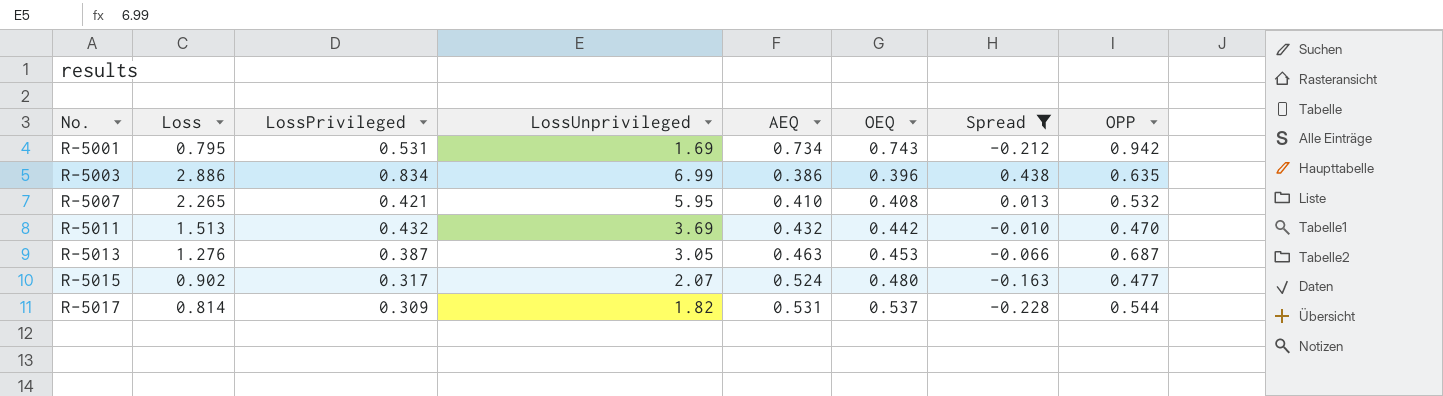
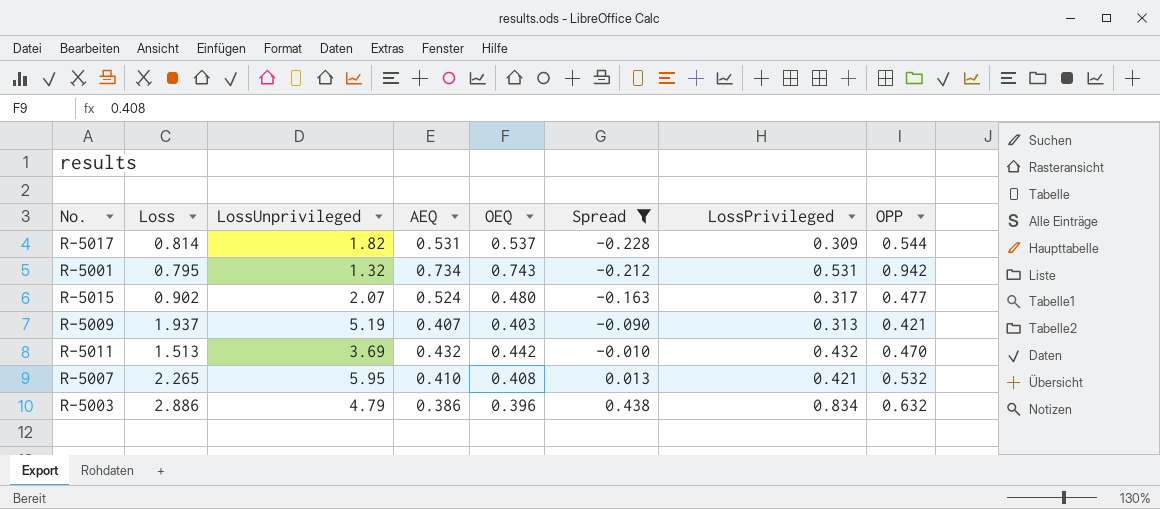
row order: No. ascending -> Spread ascending
column LossPrivileged | position: 3 -> 7
row R-5013: 1.276 | 0.387 | 3.05 | 0.463 | 0.453 | -0.066 | 0.687 -> none
R-5001 | LossUnprivileged: 1.69 -> 1.32
row R-5009: none -> 1.937 | 5.19 | 0.407 | 0.403 | -0.090 | 0.313 | 0.421
R-5003 | LossUnprivileged: 6.99 -> 4.79
R-5003 | OPP: 0.635 -> 0.632

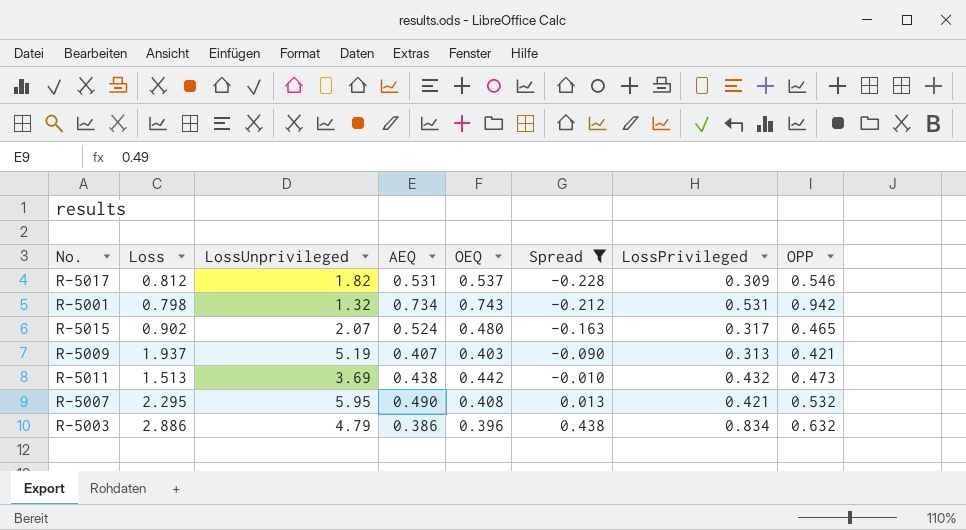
R-5017 | Loss: 0.814 -> 0.812
R-5017 | OPP: 0.544 -> 0.546
R-5001 | Loss: 0.795 -> 0.798
R-5015 | OPP: 0.477 -> 0.465
R-5011 | AEQ: 0.432 -> 0.438
R-5011 | OPP: 0.470 -> 0.473
R-5007 | Loss: 2.265 -> 2.295
R-5007 | AEQ: 0.410 -> 0.490

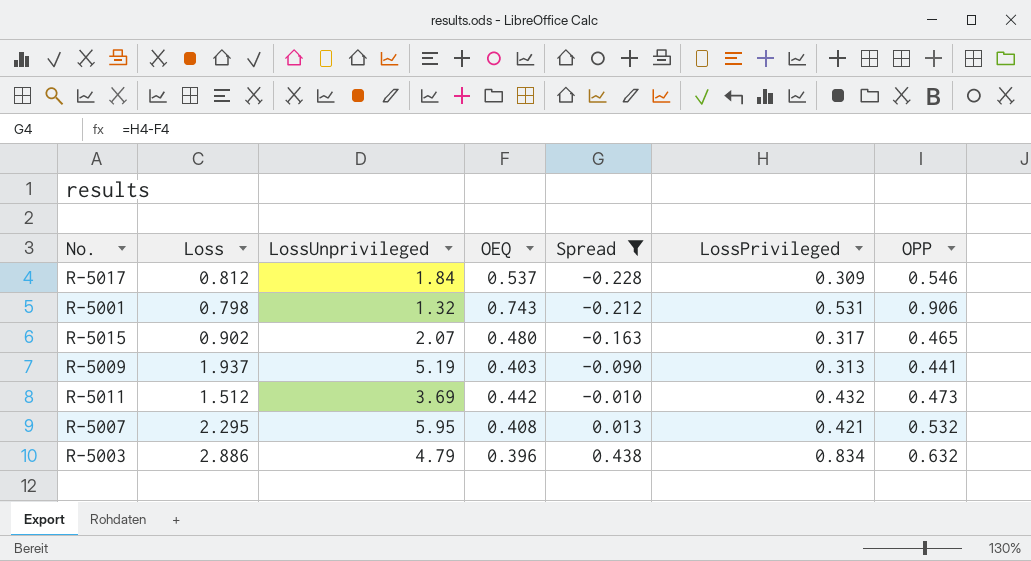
column AEQ | position: 4 -> none
R-5017 | LossUnprivileged: 1.82 -> 1.84
R-5001 | OPP: 0.942 -> 0.906
R-5009 | OPP: 0.421 -> 0.441
R-5011 | Loss: 1.513 -> 1.512

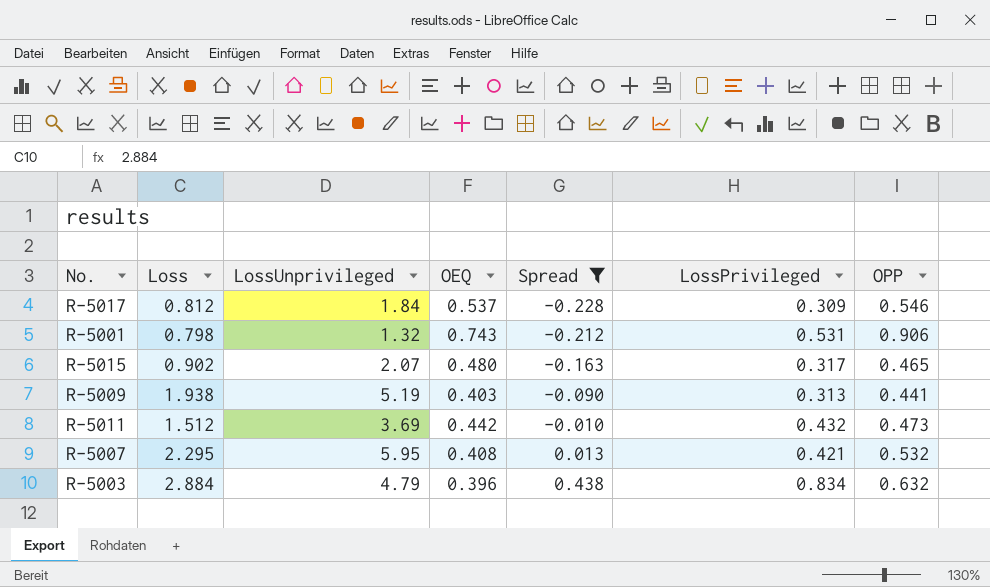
R-5009 | Loss: 1.937 -> 1.938
R-5003 | Loss: 2.886 -> 2.884

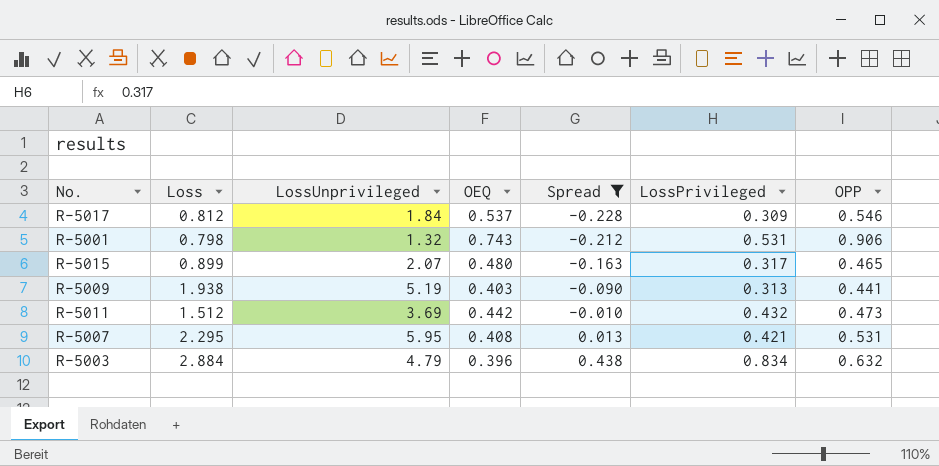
R-5015 | Loss: 0.902 -> 0.899
R-5007 | OPP: 0.532 -> 0.531

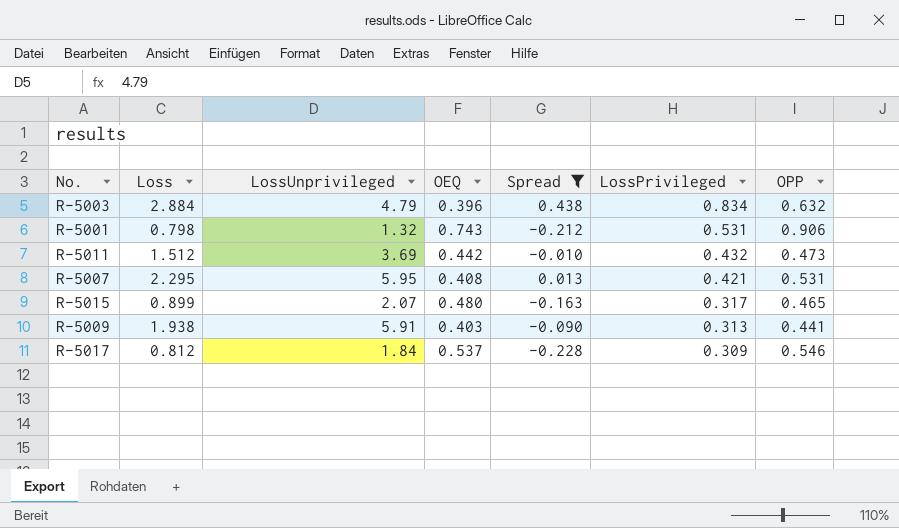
row order: Spread ascending -> LossPrivileged descending
R-5009 | LossUnprivileged: 5.19 -> 5.91

